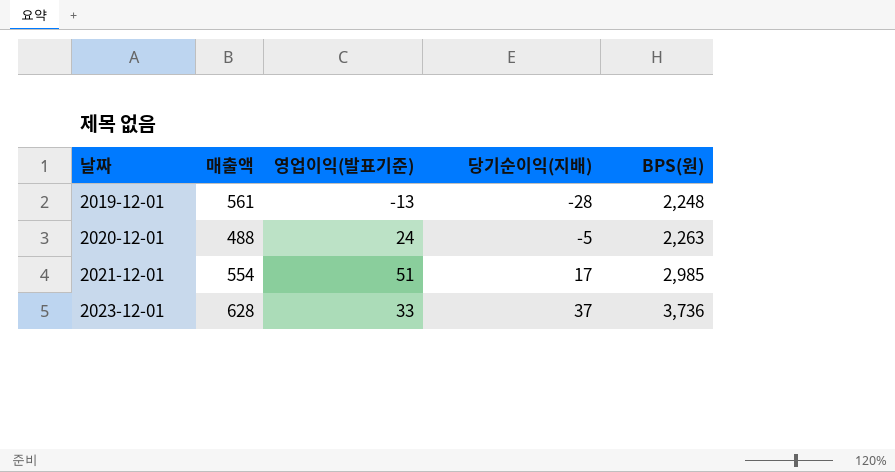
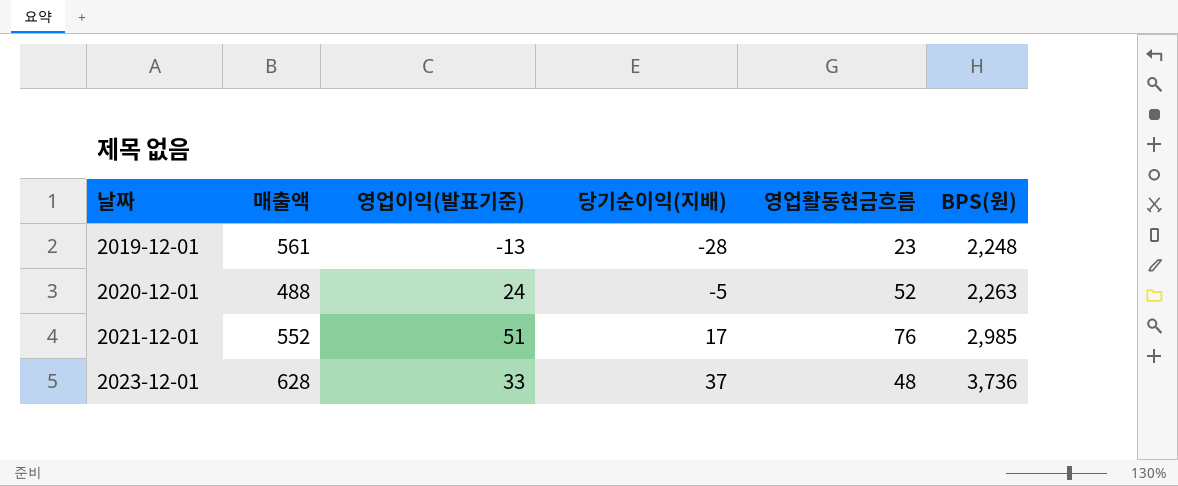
column 영업활동현금흐름 | position: none -> 5
2021-12-01 | 매출액: 554 -> 552

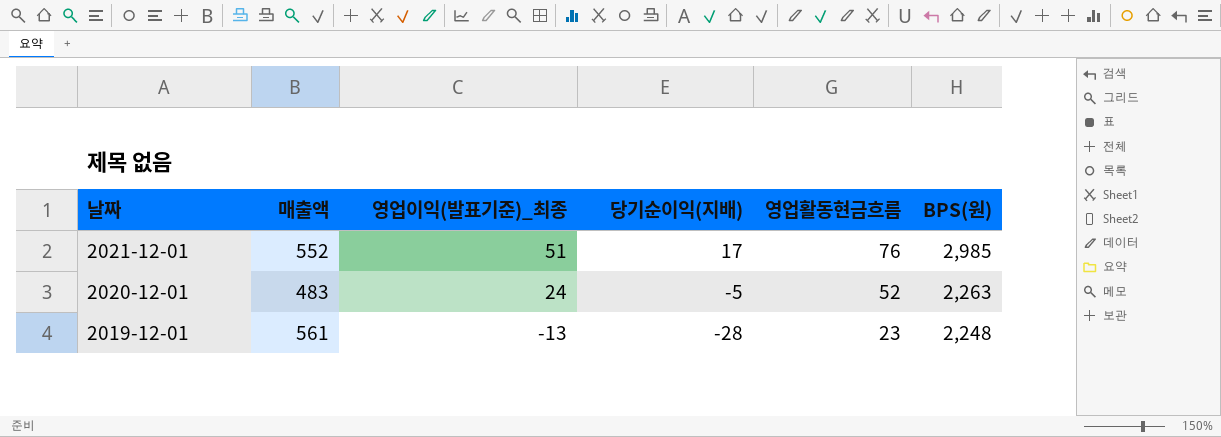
row order: 날짜 ascending -> 날짜 descending
column name: 영업이익(발표기준) -> 영업이익(발표기준)_최종
row 2023-12-01: 628 | 33 | 37 | 48 | 3,736 -> none
2020-12-01 | 매출액: 488 -> 483

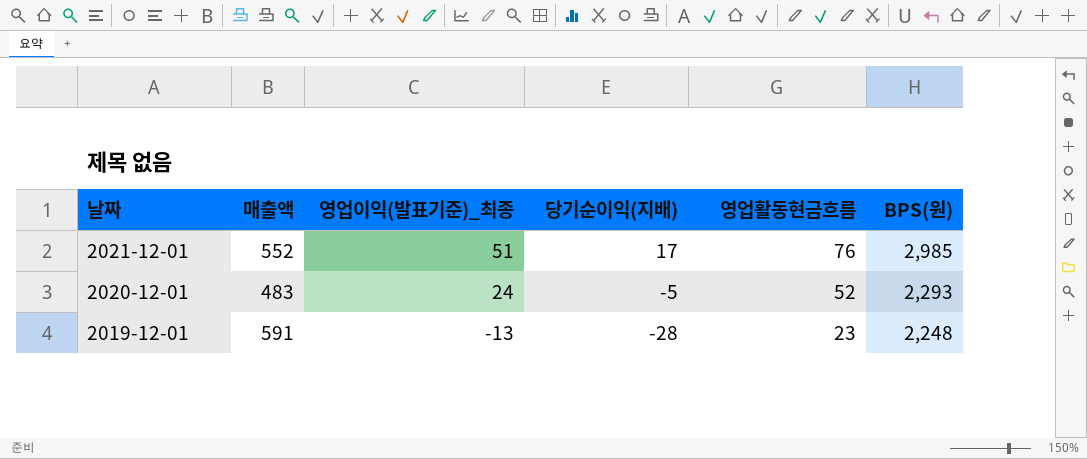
2020-12-01 | BPS(원): 2,263 -> 2,293
2019-12-01 | 매출액: 561 -> 591

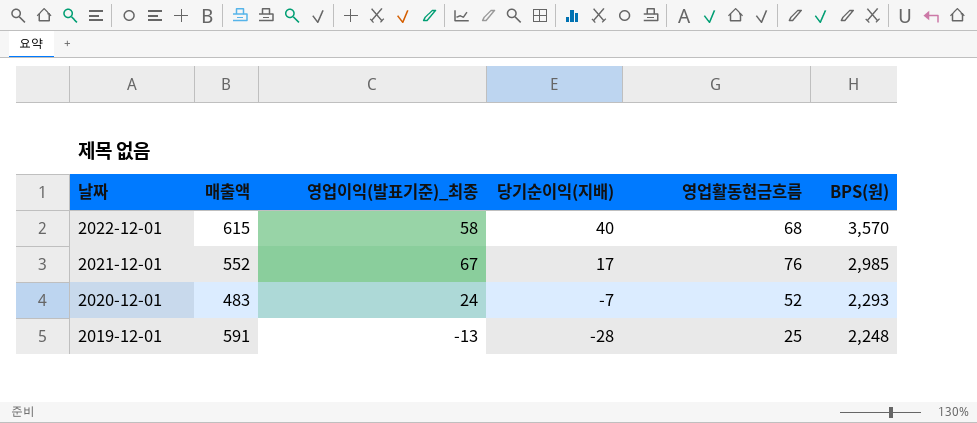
row 2022-12-01: none -> 615 | 58 | 40 | 68 | 3,570
2021-12-01 | 영업이익(발표기준)_최종: 51 -> 67
2020-12-01 | 당기순이익(지배): -5 -> -7
2019-12-01 | 영업활동현금흐름: 23 -> 25

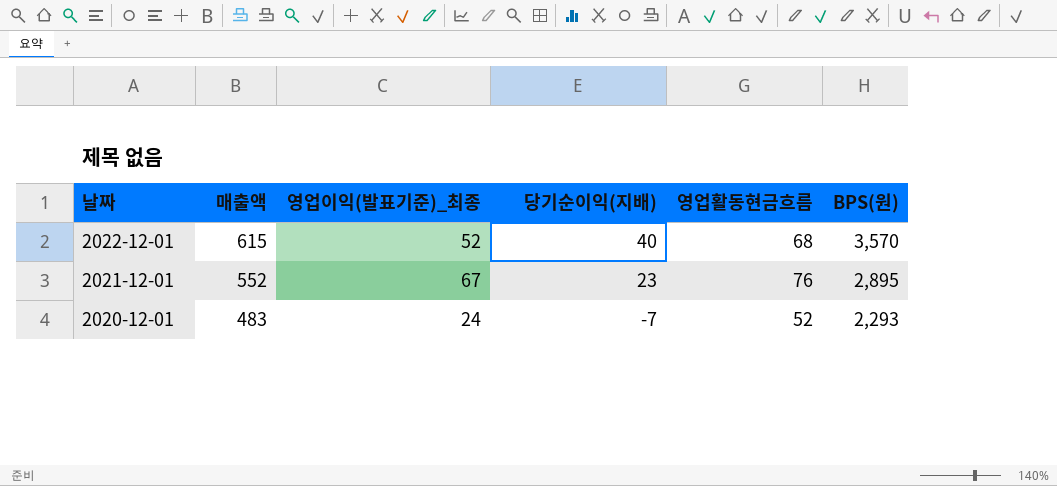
row 2019-12-01: 591 | -13 | -28 | 25 | 2,248 -> none
2022-12-01 | 영업이익(발표기준)_최종: 58 -> 52
2021-12-01 | 당기순이익(지배): 17 -> 23
2021-12-01 | BPS(원): 2,985 -> 2,895

